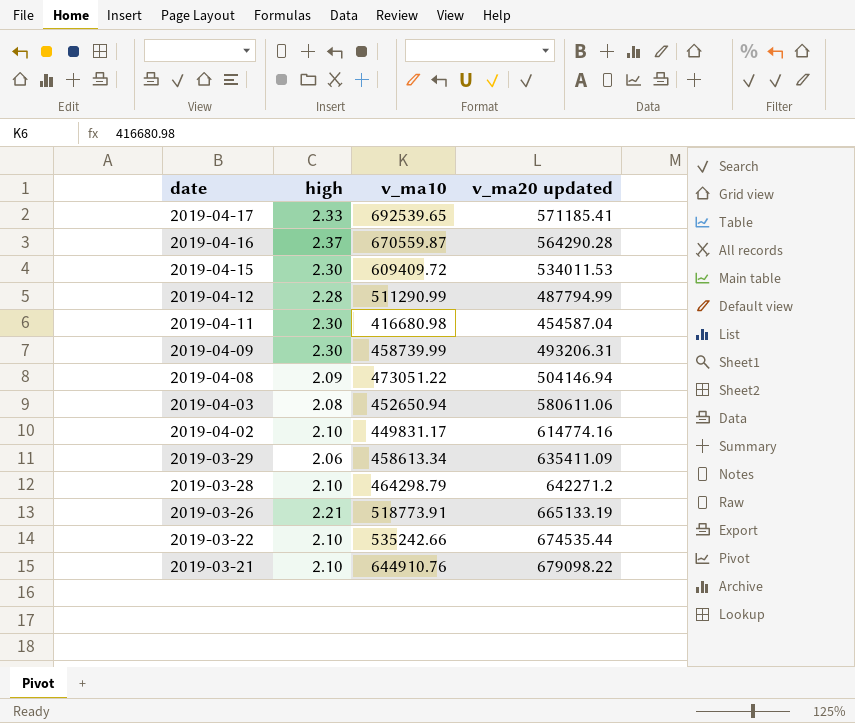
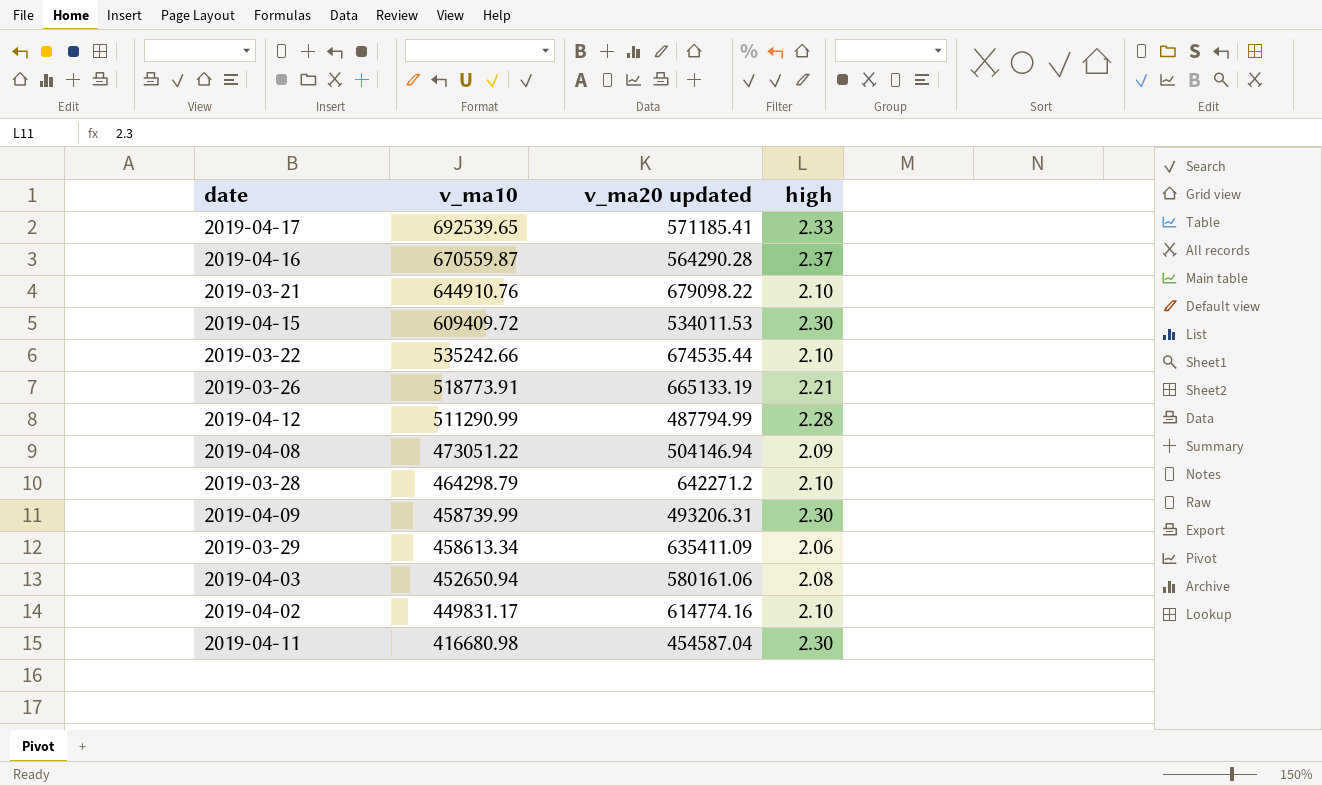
row order: date descending -> v_ma10 descending
column high | position: 2 -> 4
2019-04-03 | v_ma20 updated: 580611.06 -> 580161.06

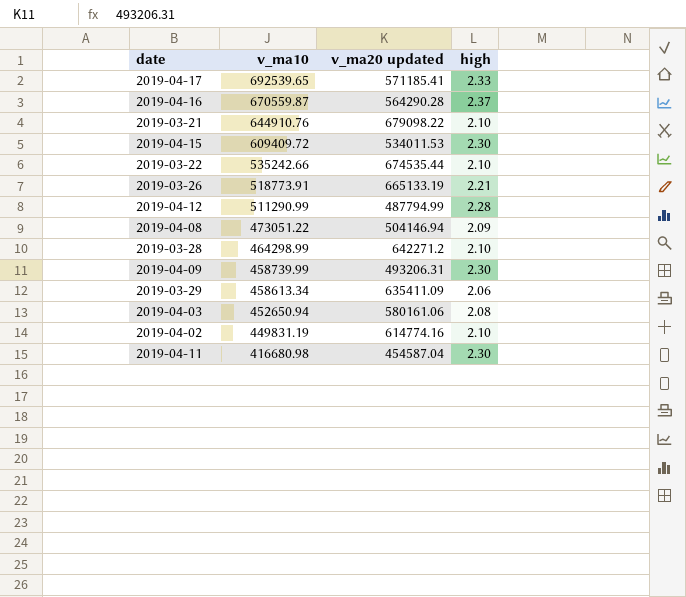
2019-03-28 | v_ma10: 464298.79 -> 464298.99
2019-04-02 | v_ma10: 449831.17 -> 449831.19

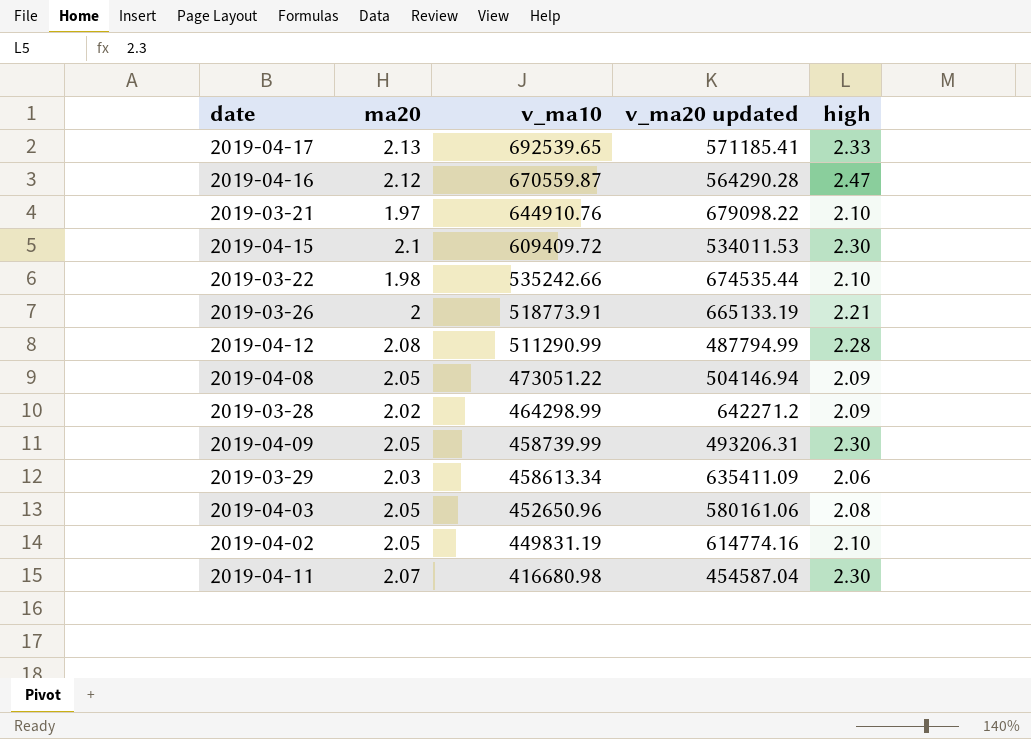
column ma20 | position: none -> 2
2019-04-16 | high: 2.37 -> 2.47
2019-03-28 | high: 2.10 -> 2.09
2019-04-03 | v_ma10: 452650.94 -> 452650.96

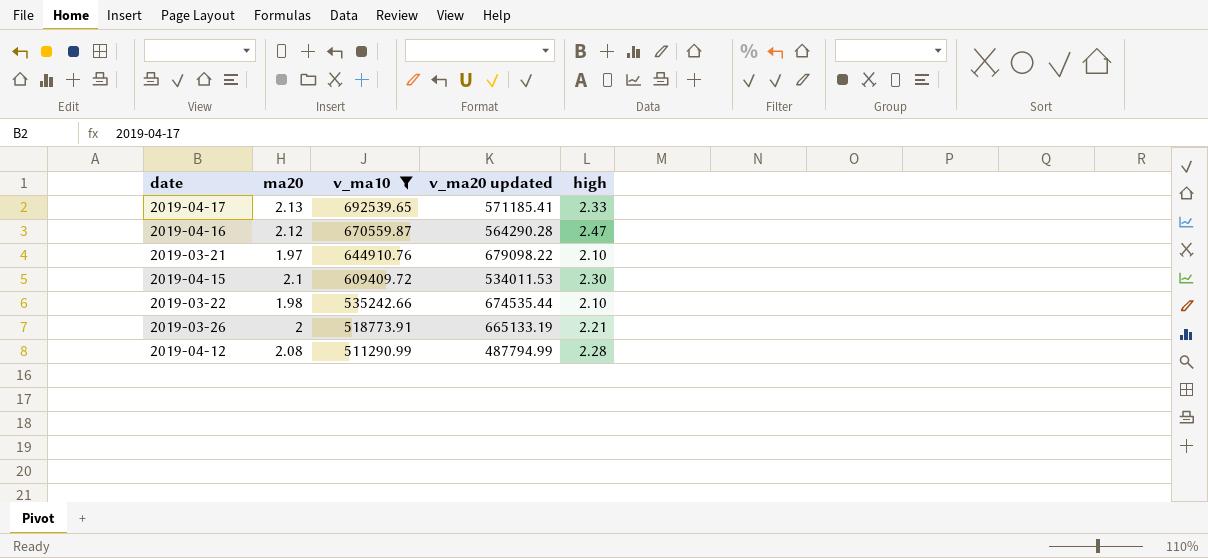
filter: none -> v_ma10 >= 511290.99

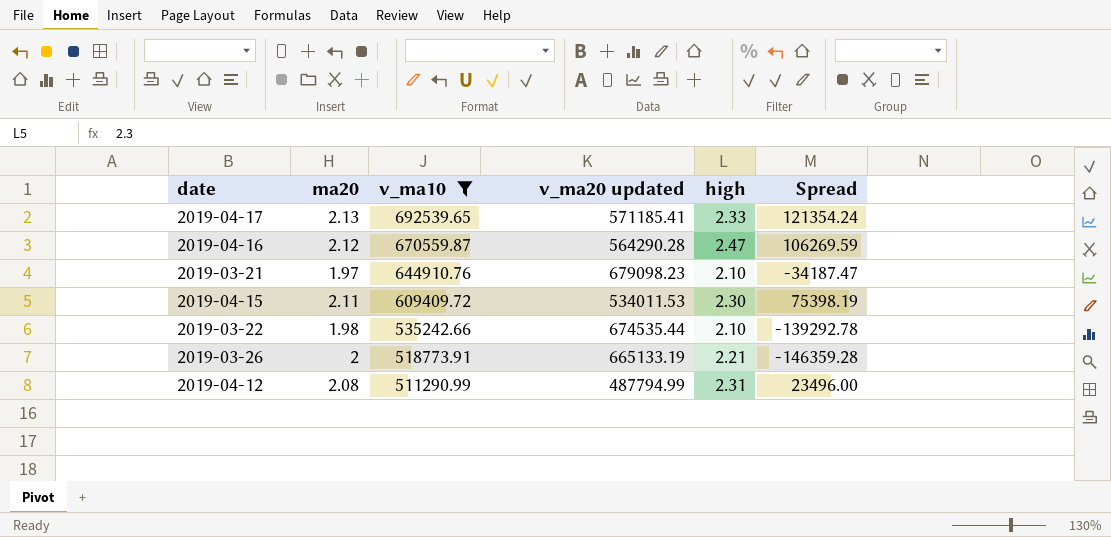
column Spread | formula: none -> [v_ma10] - [v_ma20 updated]
2019-03-21 | v_ma20 updated: 679098.22 -> 679098.23
2019-04-15 | ma20: 2.1 -> 2.11
2019-04-12 | high: 2.28 -> 2.31

